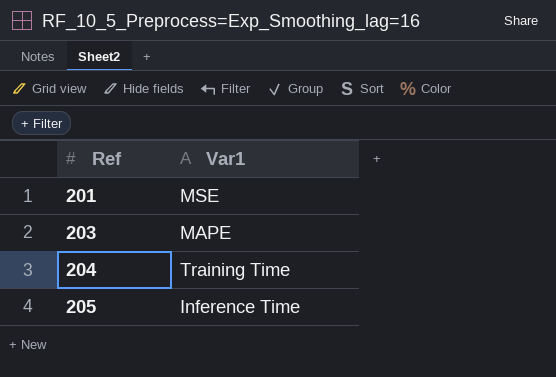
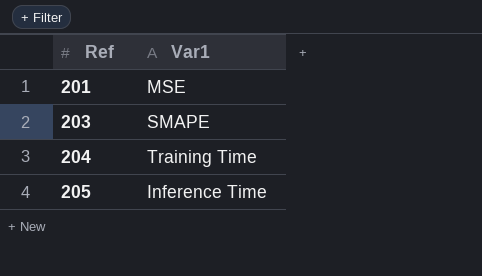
203 | Var1: MAPE -> SMAPE

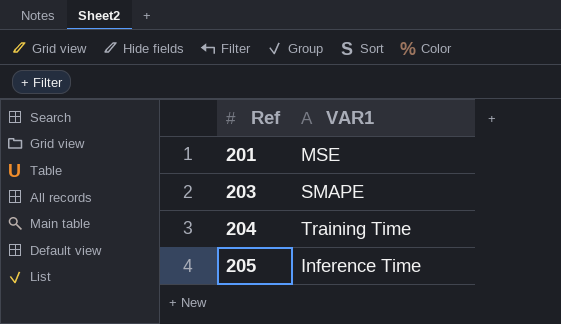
column name: Var1 -> VAR1

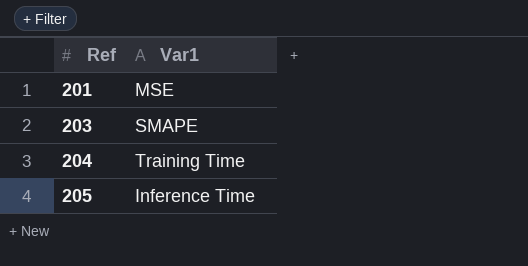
column name: VAR1 -> Var1

